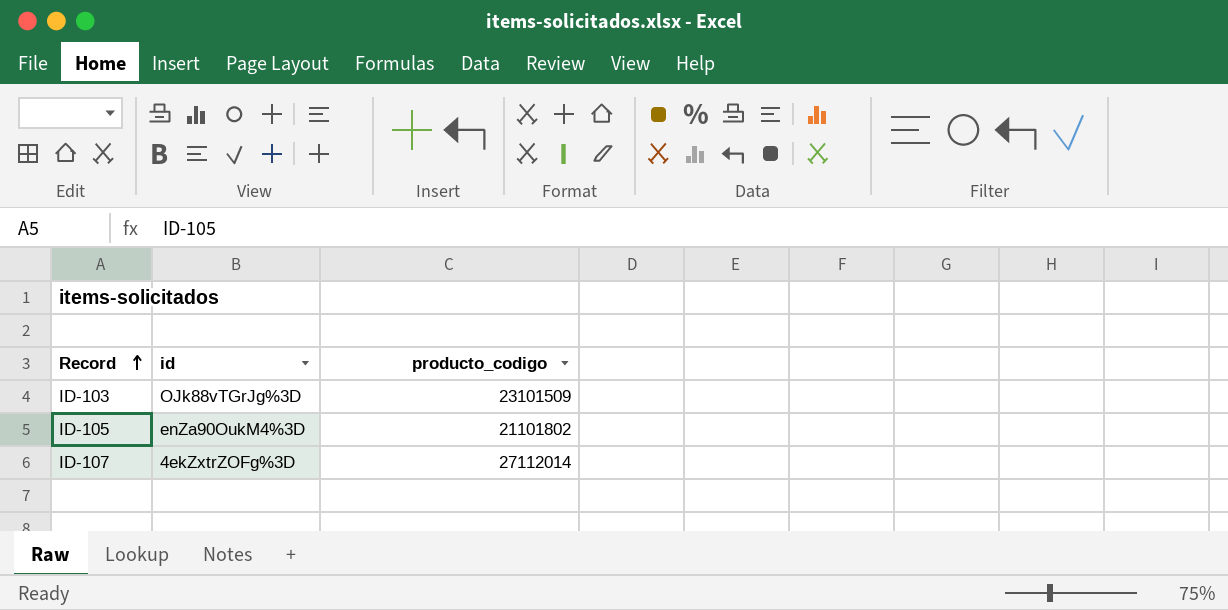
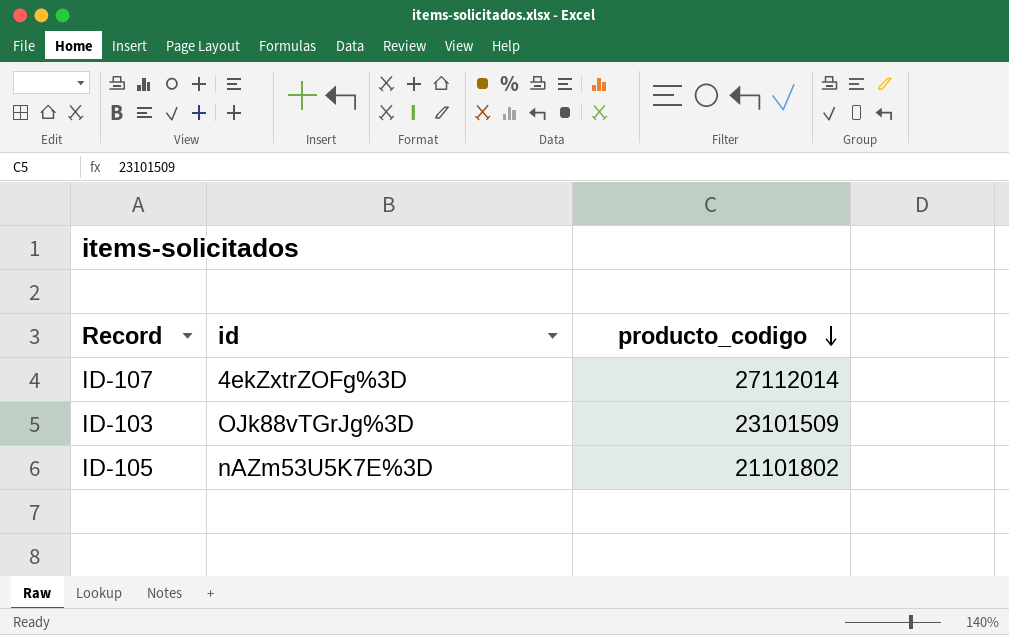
row order: Record ascending -> producto_codigo descending
ID-105 | id: enZa90OukM4%3D -> nAZm53U5K7E%3D

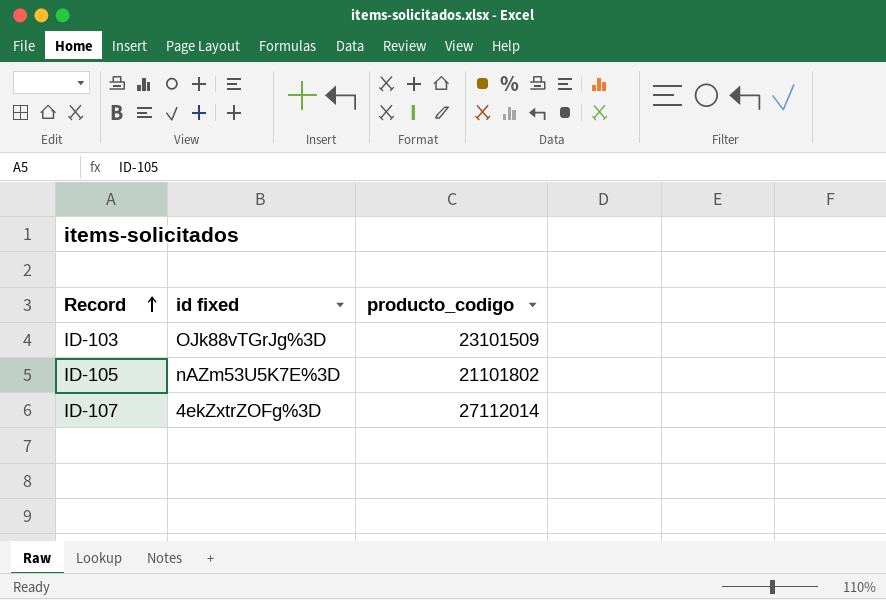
row order: producto_codigo descending -> Record ascending
column name: id -> id fixed

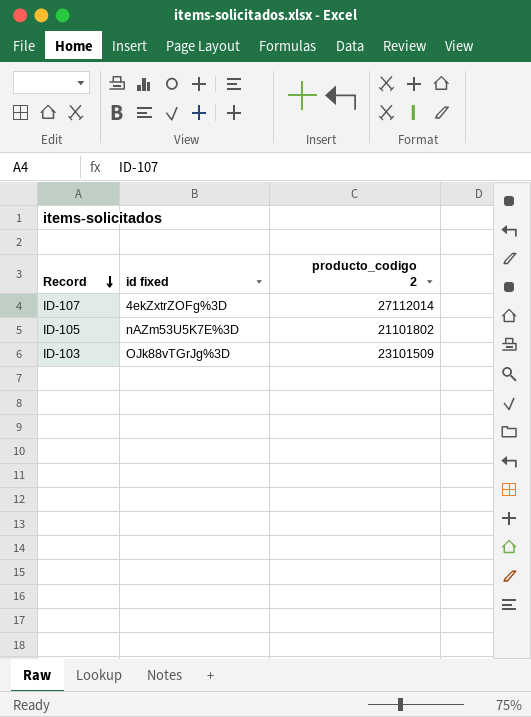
row order: Record ascending -> Record descending
column name: producto_codigo -> producto_codigo 2

